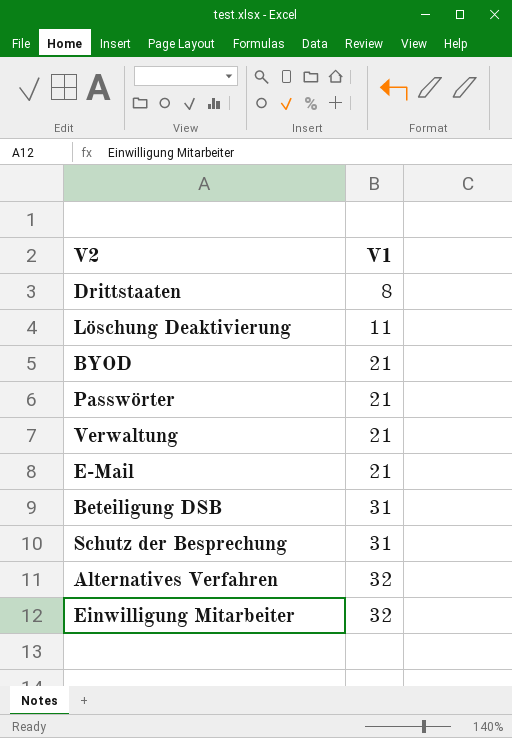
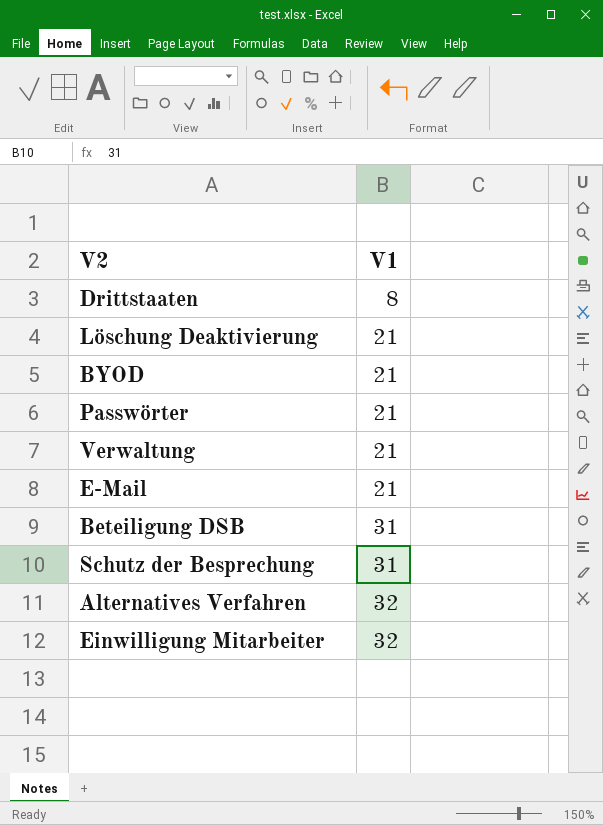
Löschung Deaktivierung | V1: 11 -> 21

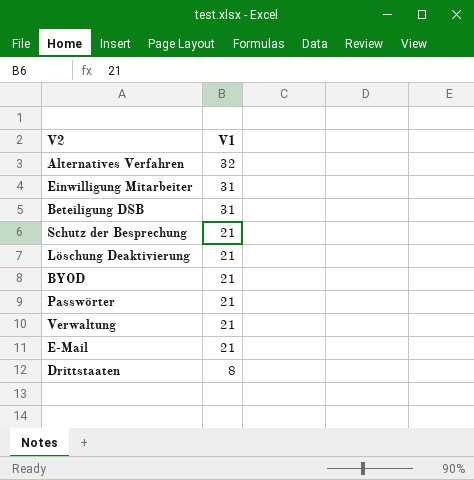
row order: V1 ascending -> V1 descending
Einwilligung Mitarbeiter | V1: 32 -> 31
Schutz der Besprechung | V1: 31 -> 21

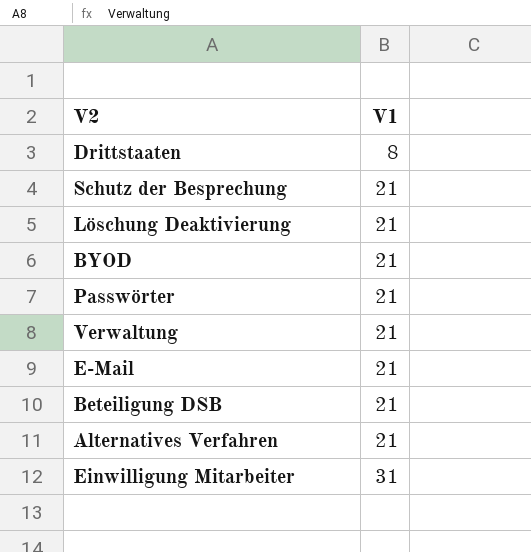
row order: V1 descending -> V1 ascending
Beteiligung DSB | V1: 31 -> 21
Alternatives Verfahren | V1: 32 -> 21

